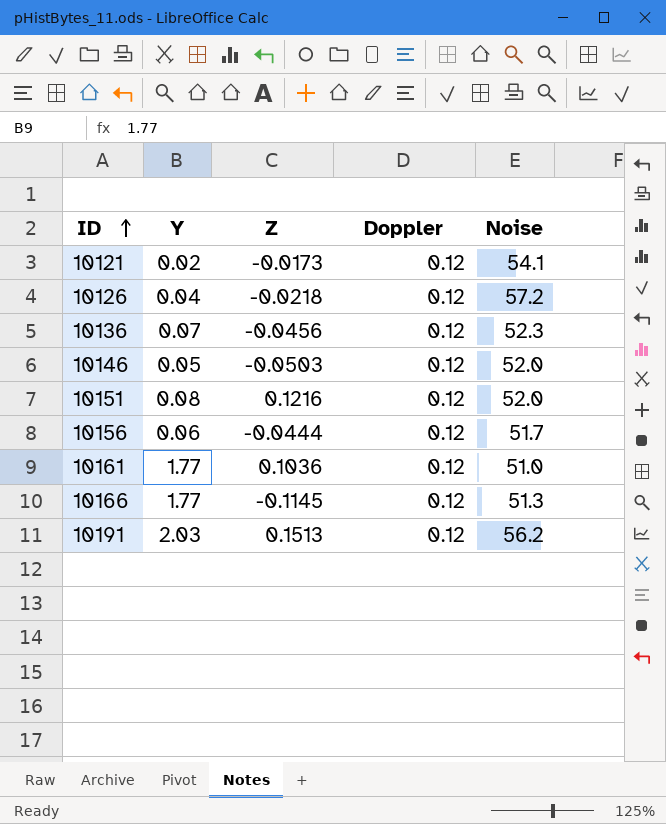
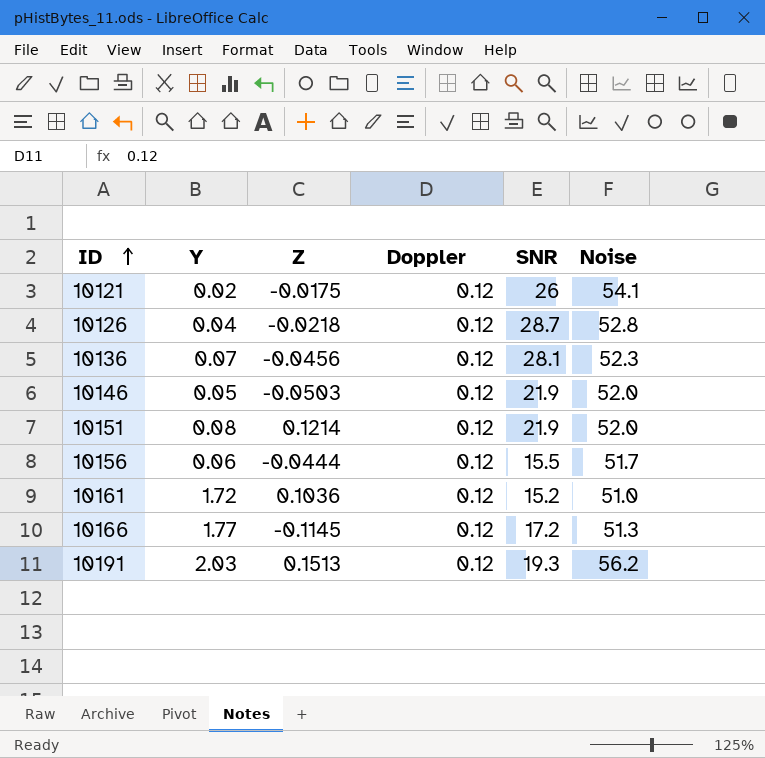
column SNR | position: none -> 5
10121 | Z: -0.0173 -> -0.0175
10126 | Noise: 57.2 -> 52.8
10151 | Z: 0.1216 -> 0.1214
10161 | Y: 1.77 -> 1.72

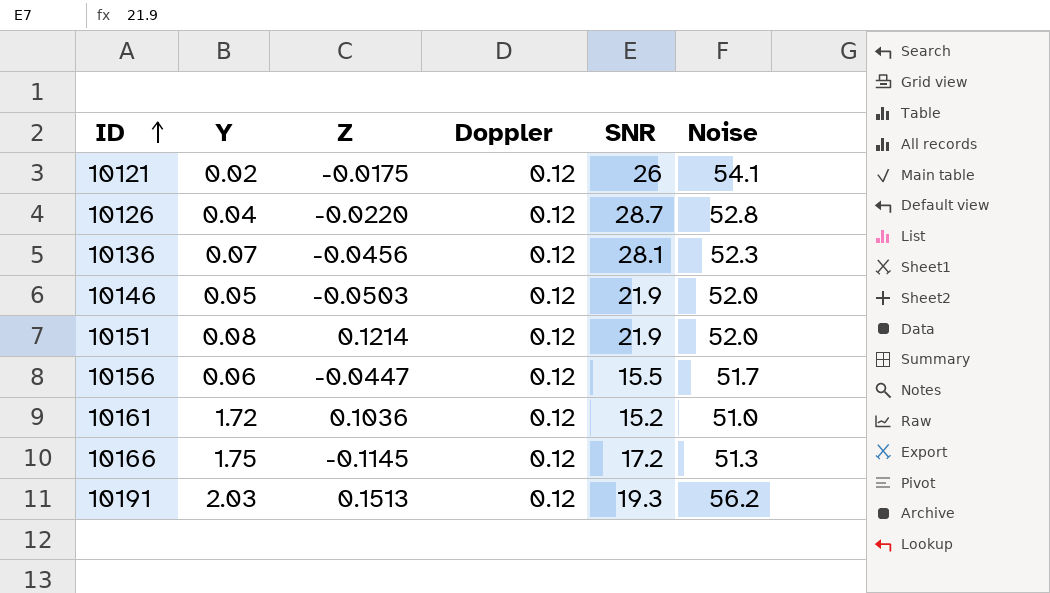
10126 | Z: -0.0218 -> -0.0220
10156 | Z: -0.0444 -> -0.0447
10166 | Y: 1.77 -> 1.75

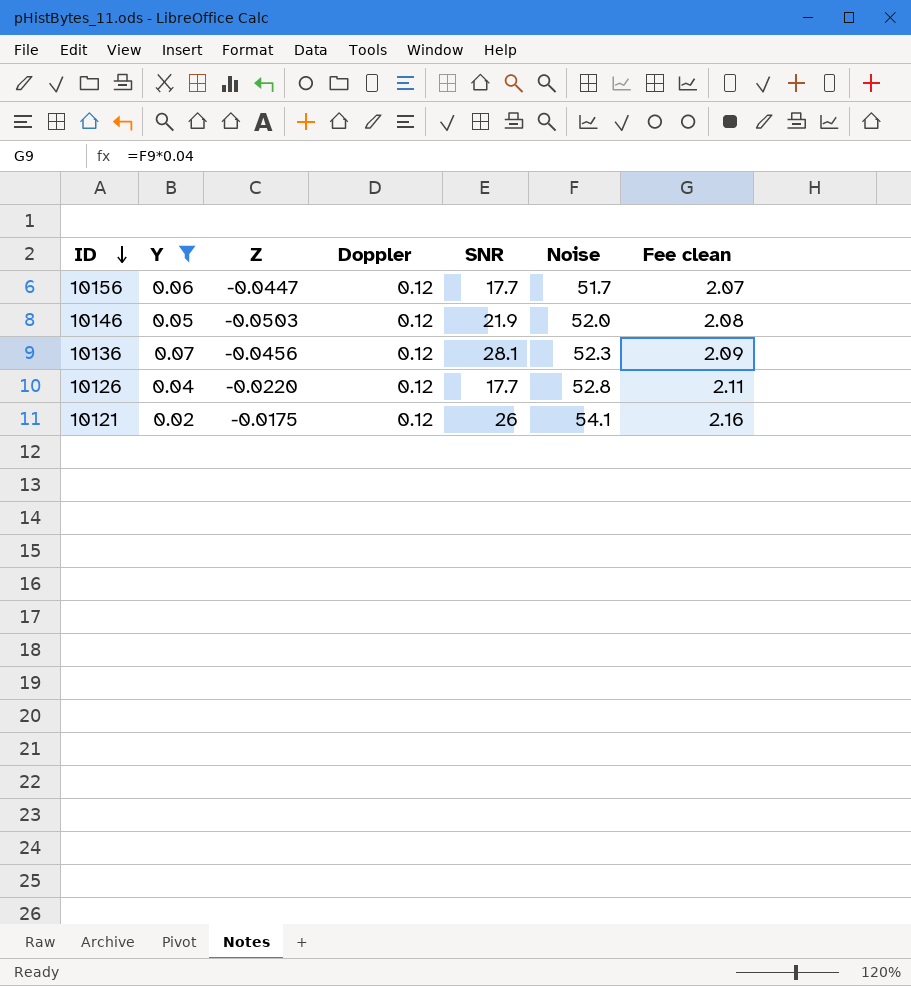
filter: none -> Y <= 0.07
row order: ID ascending -> ID descending
column Fee clean | formula: none -> [Noise] * 0.04
10156 | SNR: 15.5 -> 17.7
10126 | SNR: 28.7 -> 17.7

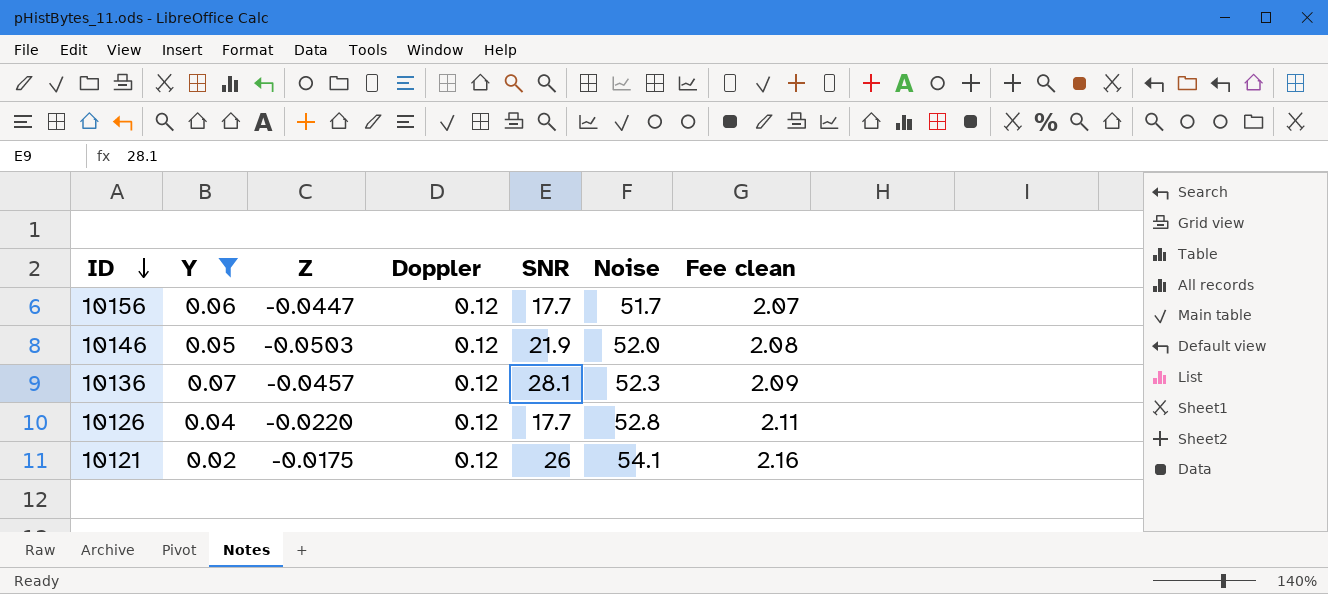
10136 | Z: -0.0456 -> -0.0457

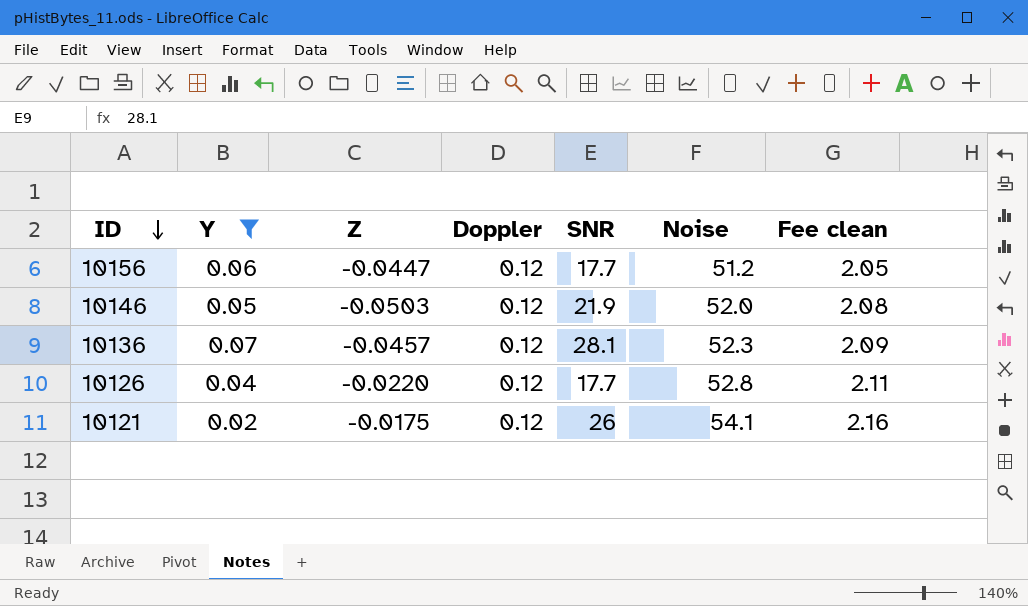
10156 | Noise: 51.7 -> 51.2
10156 | Fee clean: 2.07 -> 2.05

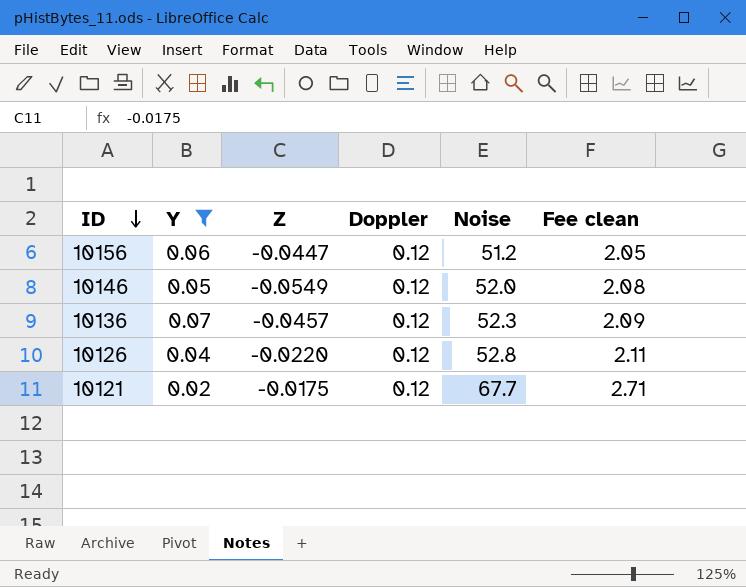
column SNR | position: 5 -> none
10146 | Z: -0.0503 -> -0.0549
10121 | Noise: 54.1 -> 67.7
10121 | Fee clean: 2.16 -> 2.71

